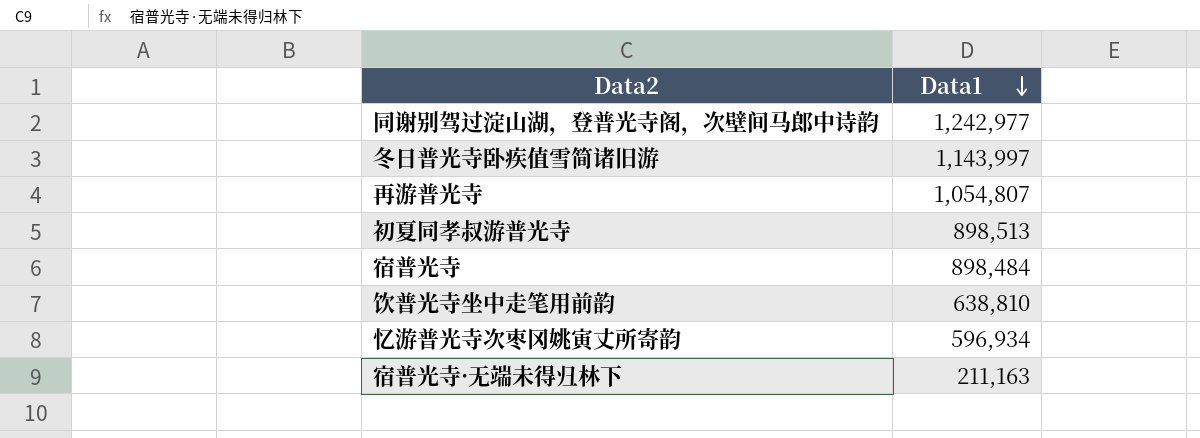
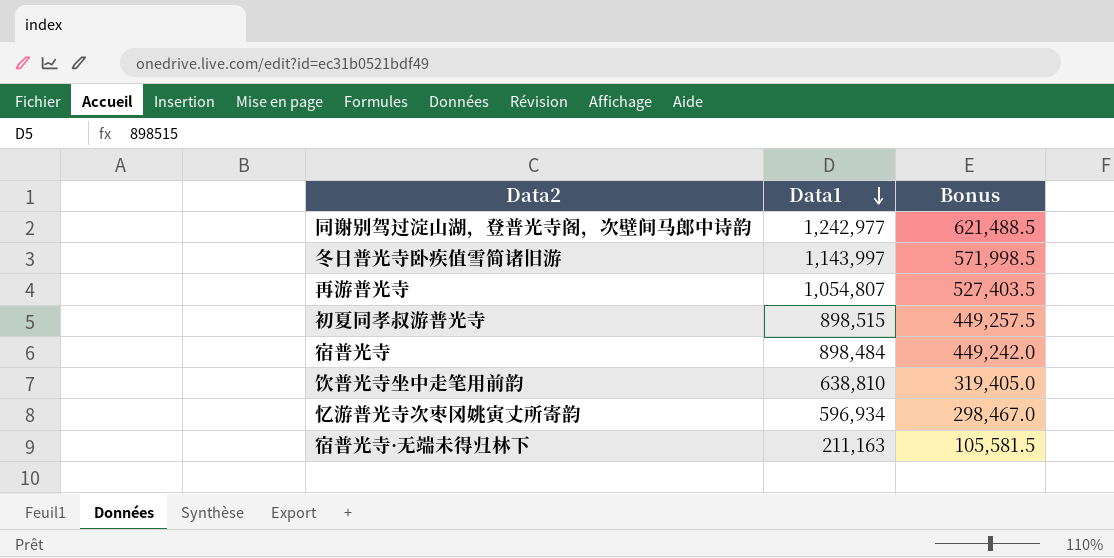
column Bonus | formula: none -> [Data1] * 0.5
初夏同孝叔游普光寺 | Data1: 898,513 -> 898,515

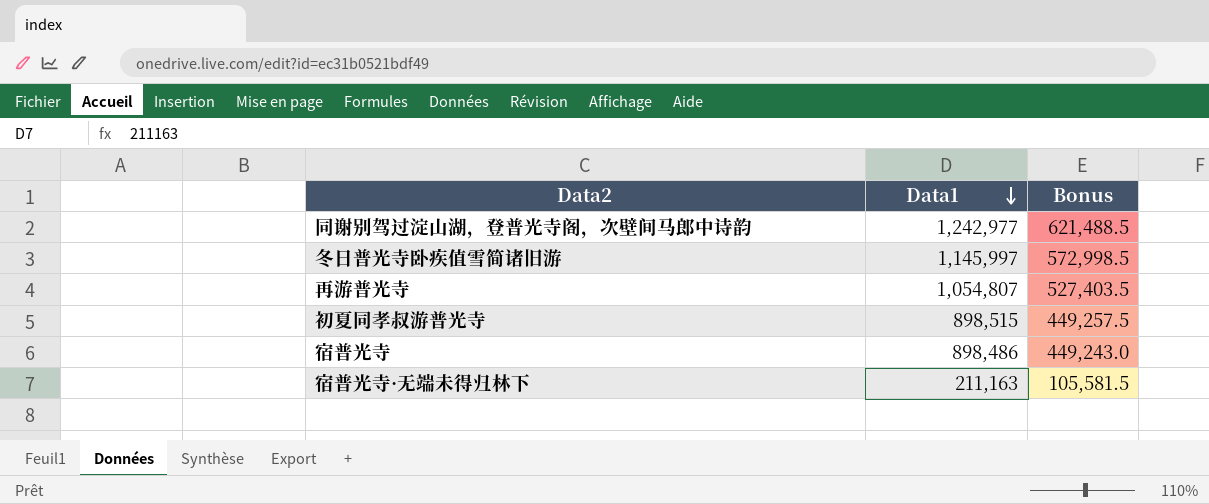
row 饮普光寺坐中走笔用前韵: 638,810 | 319,405.0 -> none
row 忆游普光寺次枣冈姚寅丈所寄韵: 596,934 | 298,467.0 -> none
冬日普光寺卧疾值雪简诸旧游 | Data1: 1,143,997 -> 1,145,997
冬日普光寺卧疾值雪简诸旧游 | Bonus: 571,998.5 -> 572,998.5
宿普光寺 | Data1: 898,484 -> 898,486
宿普光寺 | Bonus: 449,242.0 -> 449,243.0

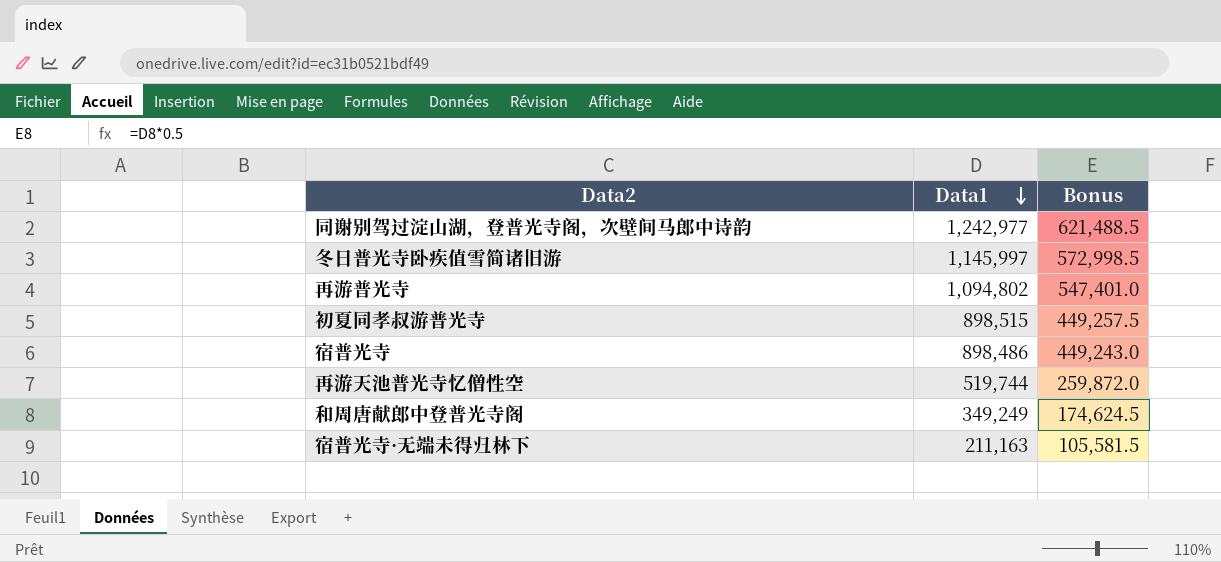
再游普光寺 | Data1: 1,054,807 -> 1,094,802
再游普光寺 | Bonus: 527,403.5 -> 547,401.0
row 再游天池普光寺忆僧性空: none -> 519,744 | 259,872.0
row 和周唐献郎中登普光寺阁: none -> 349,249 | 174,624.5

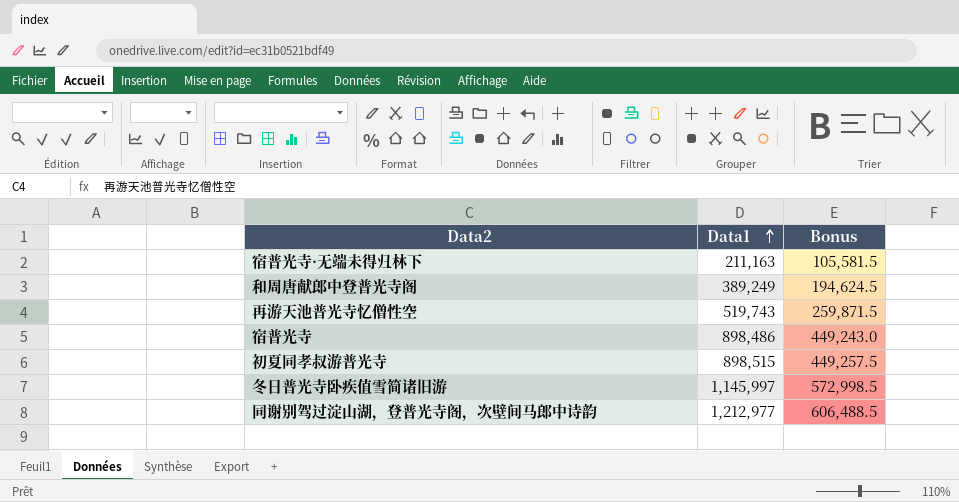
row order: Data1 descending -> Data1 ascending
row 再游普光寺: 1,094,802 | 547,401.0 -> none
和周唐献郎中登普光寺阁 | Data1: 349,249 -> 389,249
和周唐献郎中登普光寺阁 | Bonus: 174,624.5 -> 194,624.5
再游天池普光寺忆僧性空 | Data1: 519,744 -> 519,743
再游天池普光寺忆僧性空 | Bonus: 259,872.0 -> 259,871.5
同谢别驾过淀山湖，登普光寺阁，次壁间马郎中诗韵 | Data1: 1,242,977 -> 1,212,977
同谢别驾过淀山湖，登普光寺阁，次壁间马郎中诗韵 | Bonus: 621,488.5 -> 606,488.5

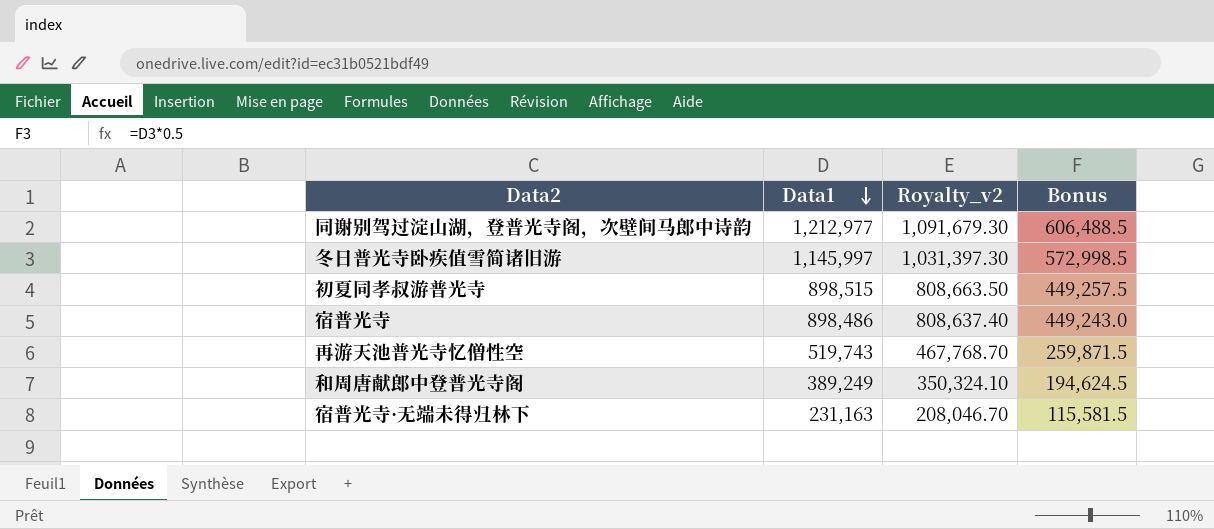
row order: Data1 ascending -> Data1 descending
column Royalty_v2 | formula: none -> [Data1] * 0.9
宿普光寺·无端未得归林下 | Data1: 211,163 -> 231,163
宿普光寺·无端未得归林下 | Bonus: 105,581.5 -> 115,581.5

